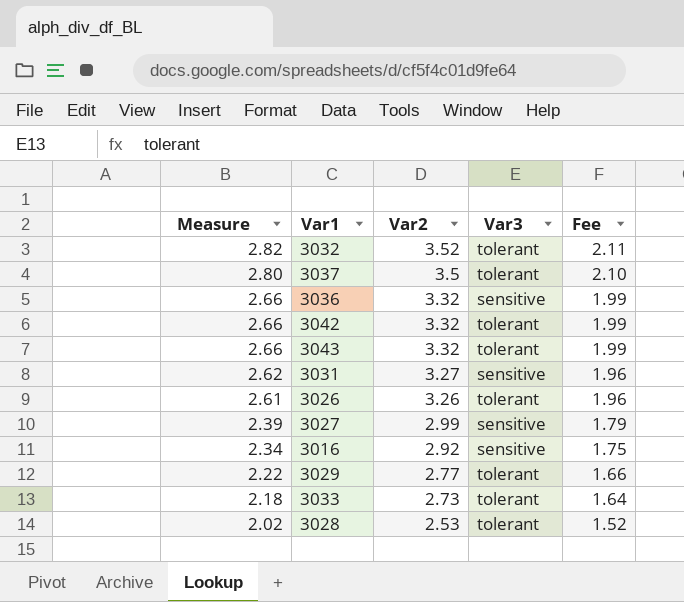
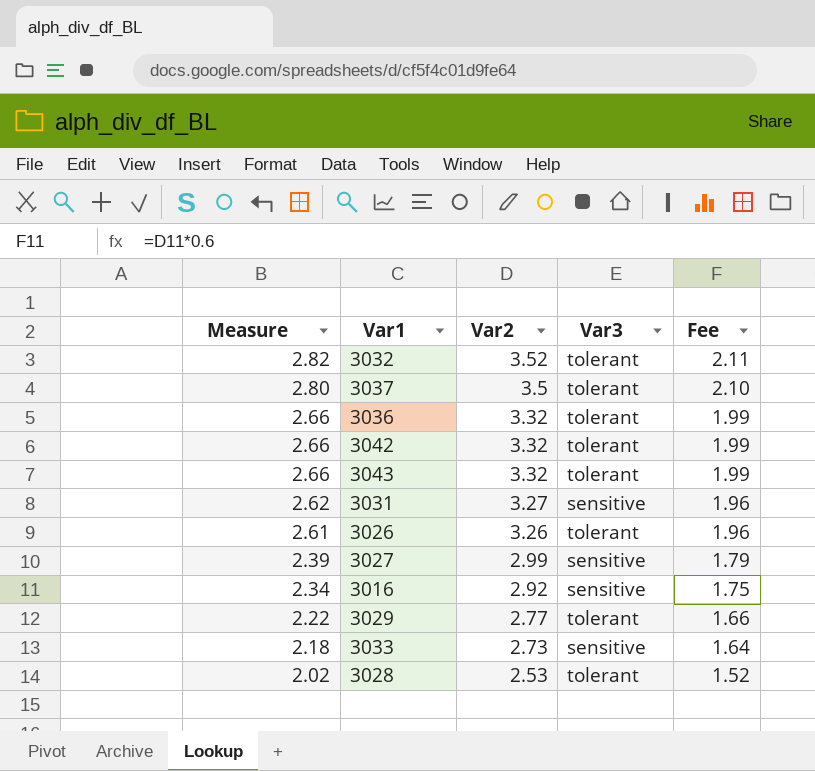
3036 | Var3: sensitive -> tolerant
3033 | Var3: tolerant -> sensitive

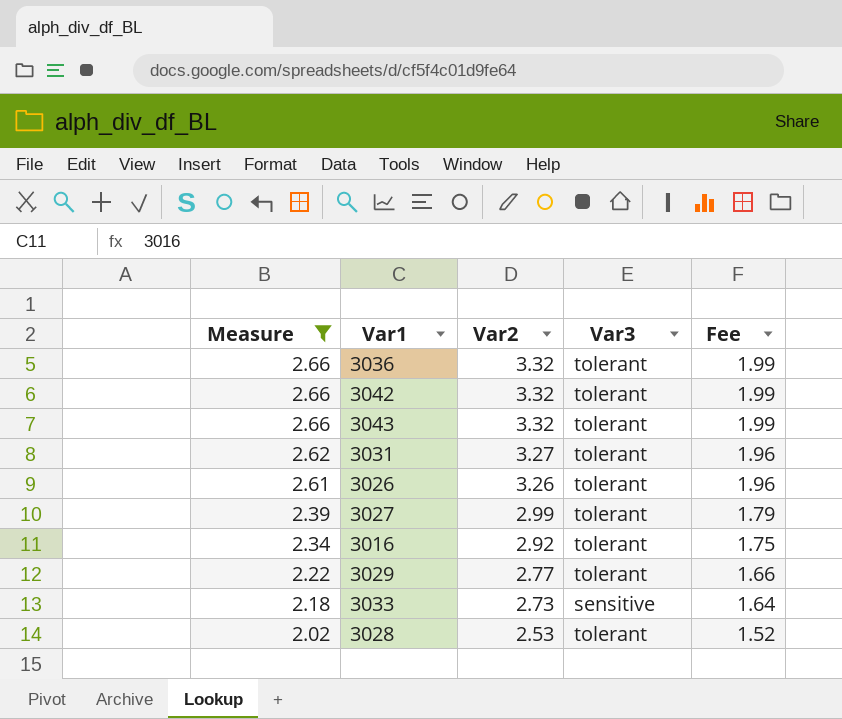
filter: none -> Measure <= 2.66
3031 | Var3: sensitive -> tolerant
3027 | Var3: sensitive -> tolerant
3016 | Var3: sensitive -> tolerant

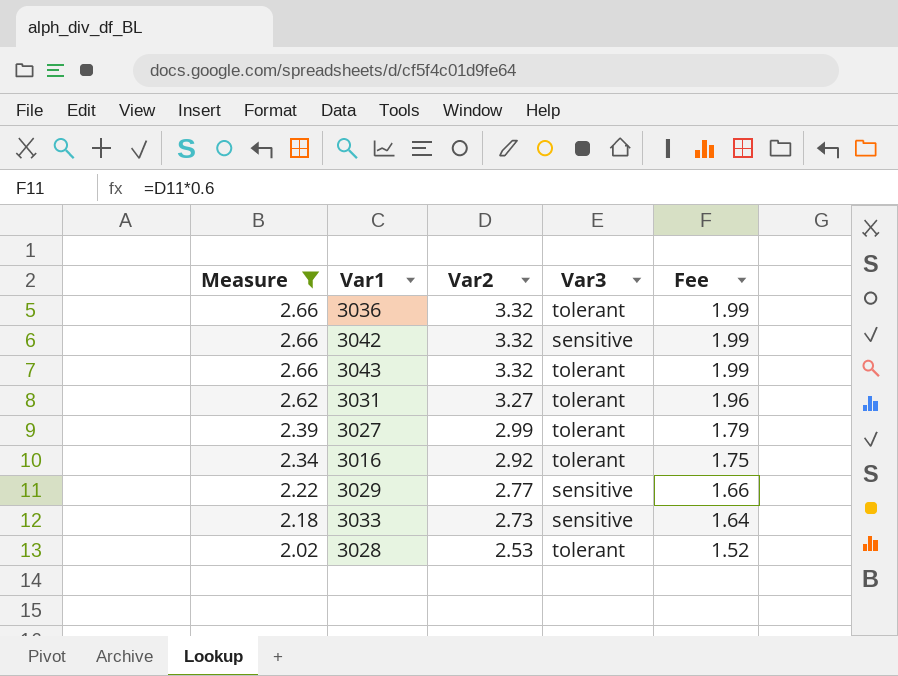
row 3026: 2.61 | 3.26 | tolerant | 1.96 -> none
3042 | Var3: tolerant -> sensitive
3029 | Var3: tolerant -> sensitive

